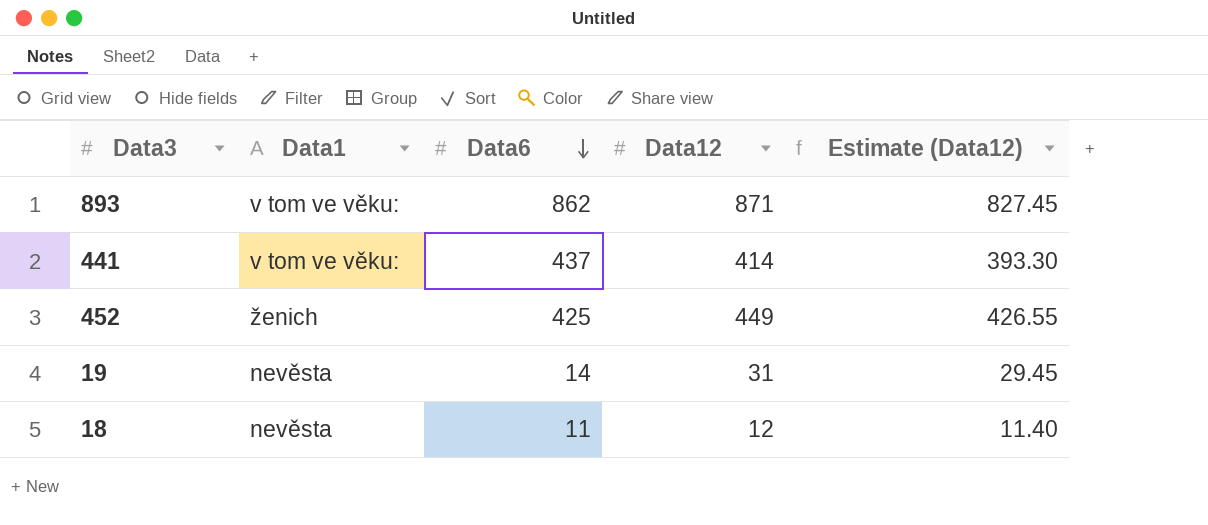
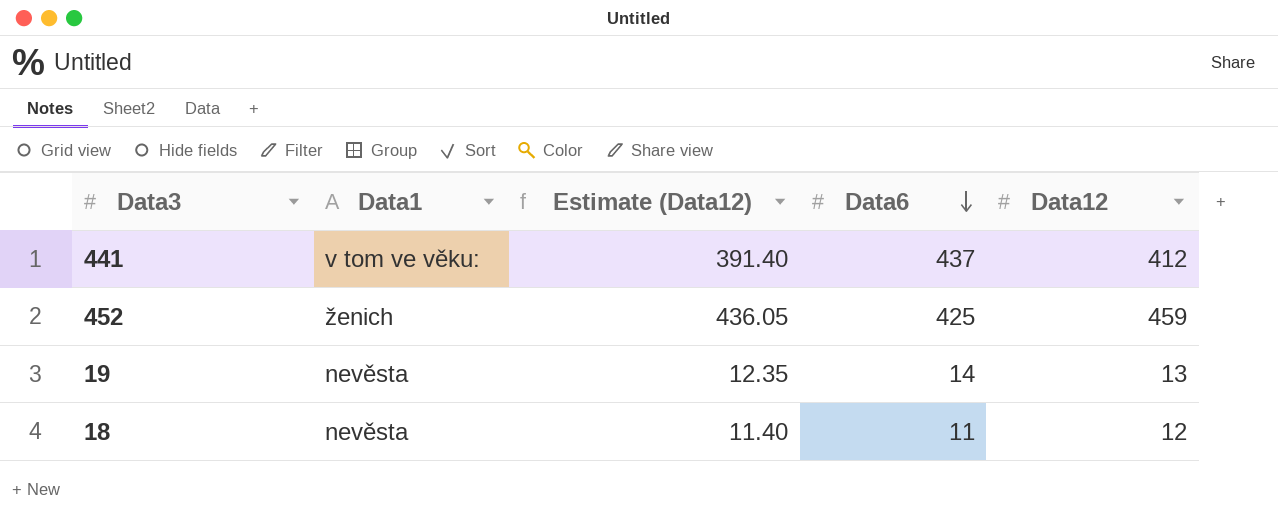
column Estimate (Data12) | position: 5 -> 3
row 893: v tom ve věku: | 862 | 871 | 827.45 -> none
441 | Estimate (Data12): 393.30 -> 391.40
441 | Data12: 414 -> 412
452 | Estimate (Data12): 426.55 -> 436.05
452 | Data12: 449 -> 459
19 | Estimate (Data12): 29.45 -> 12.35
19 | Data12: 31 -> 13

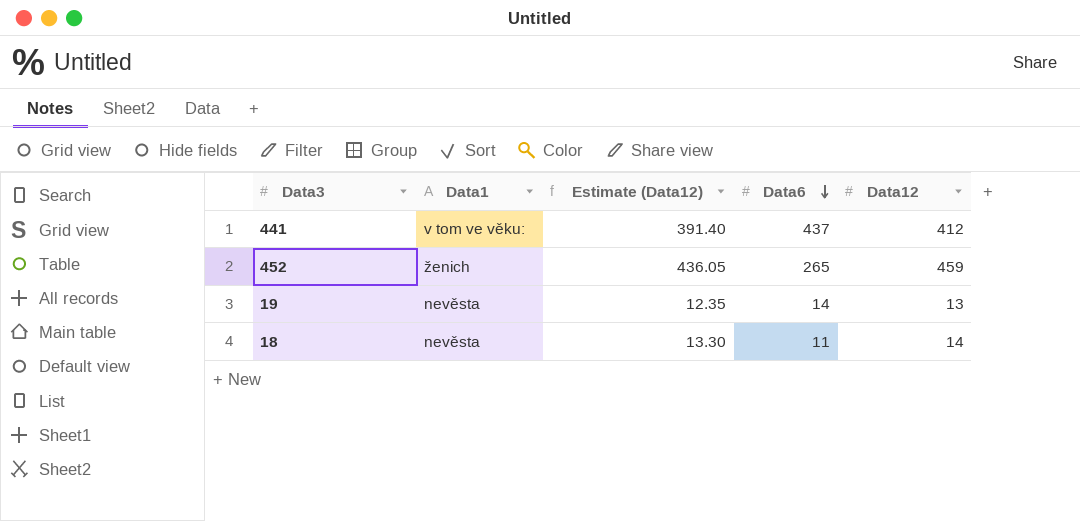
452 | Data6: 425 -> 265
18 | Estimate (Data12): 11.40 -> 13.30
18 | Data12: 12 -> 14

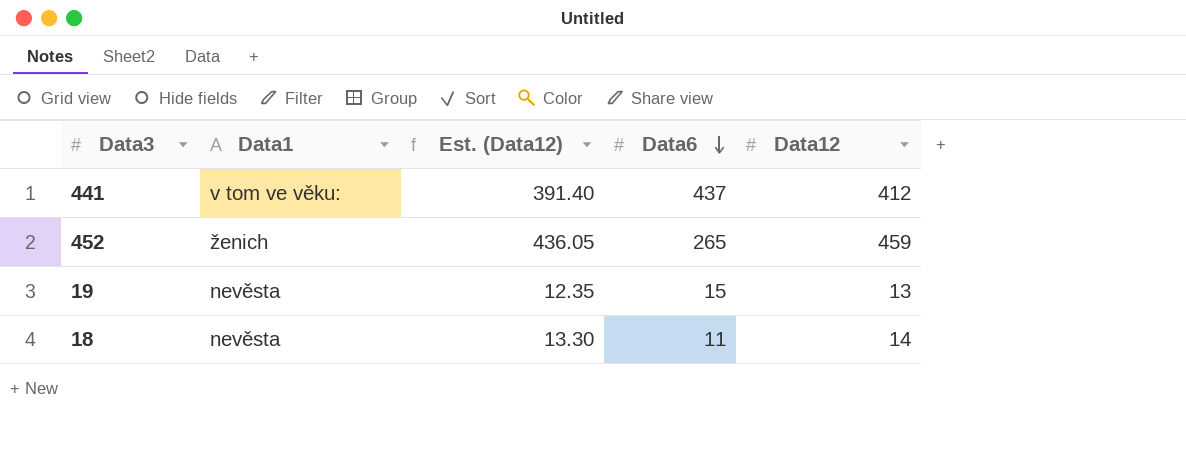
column name: Estimate (Data12) -> Est. (Data12)
19 | Data6: 14 -> 15

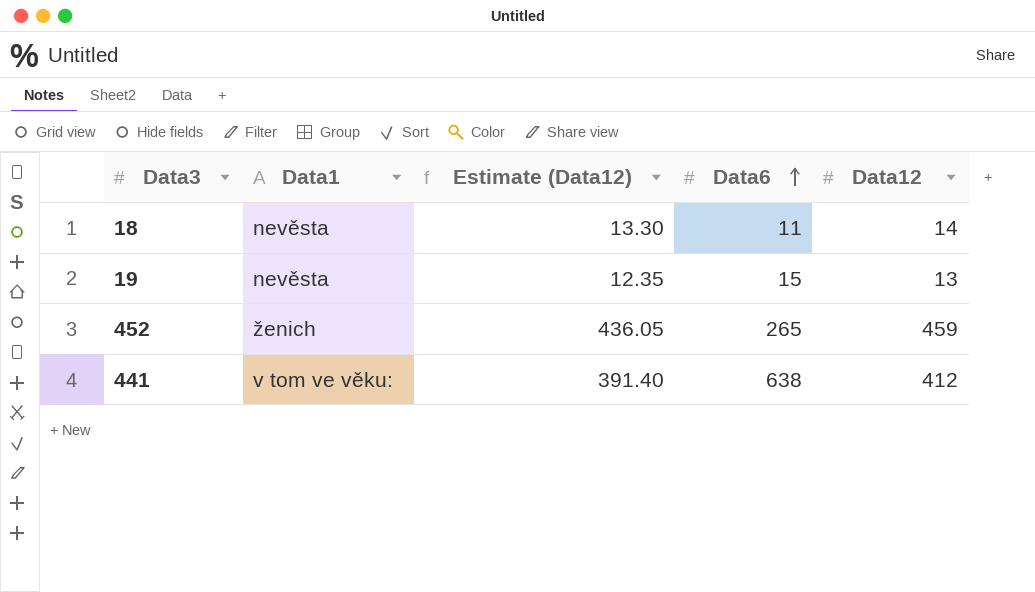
row order: Data6 descending -> Data6 ascending
column name: Est. (Data12) -> Estimate (Data12)
441 | Data6: 437 -> 638

